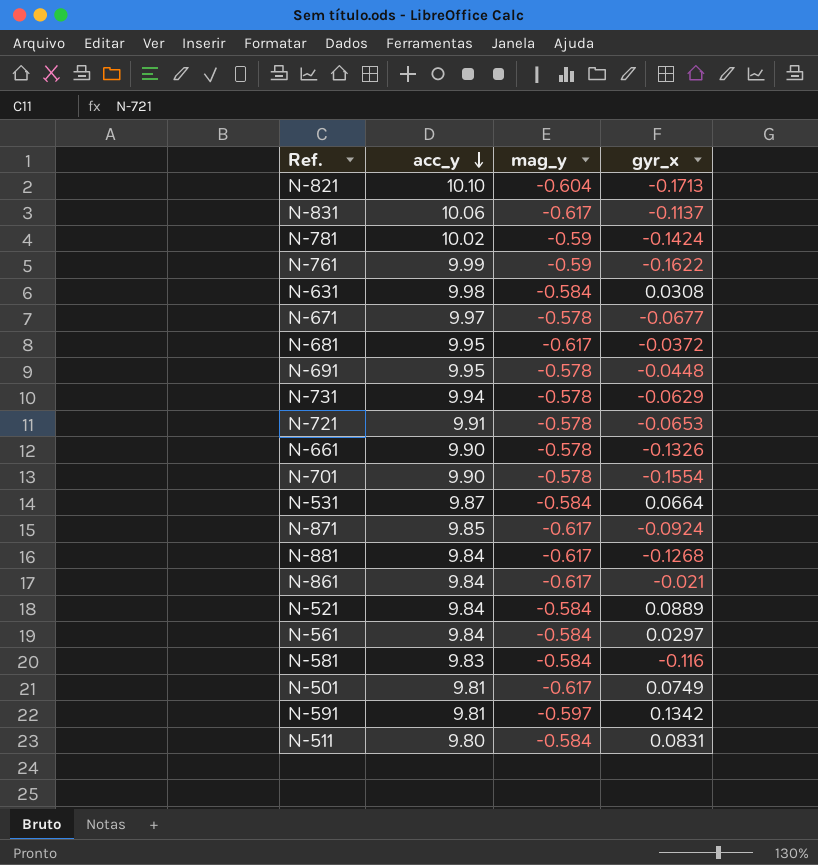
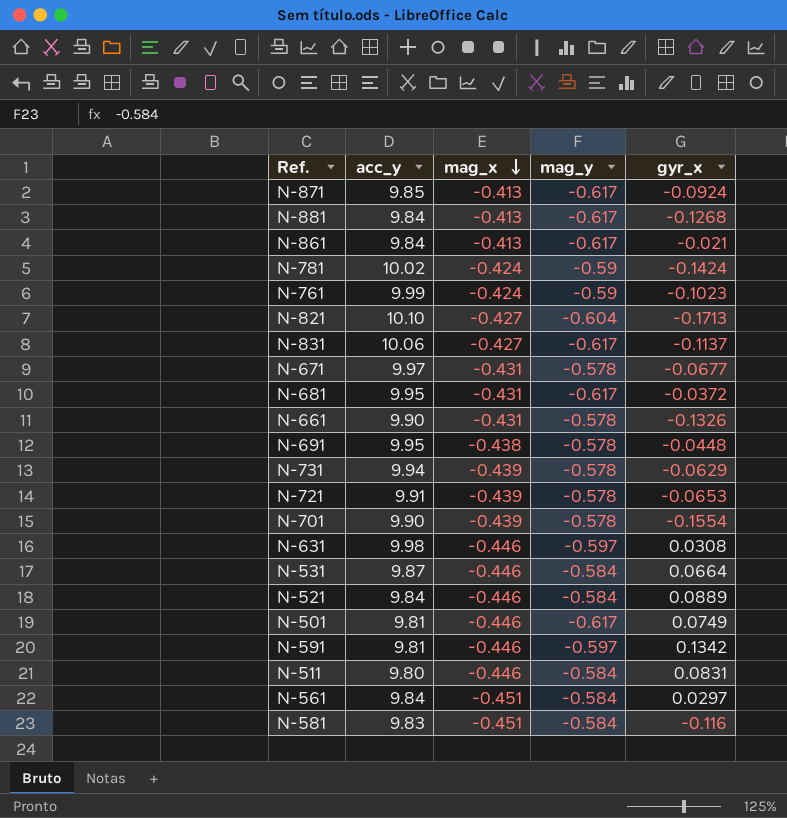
row order: acc_y descending -> mag_x descending
column mag_x | position: none -> 3
N-761 | gyr_x: -0.1622 -> -0.1023
N-631 | mag_y: -0.584 -> -0.597

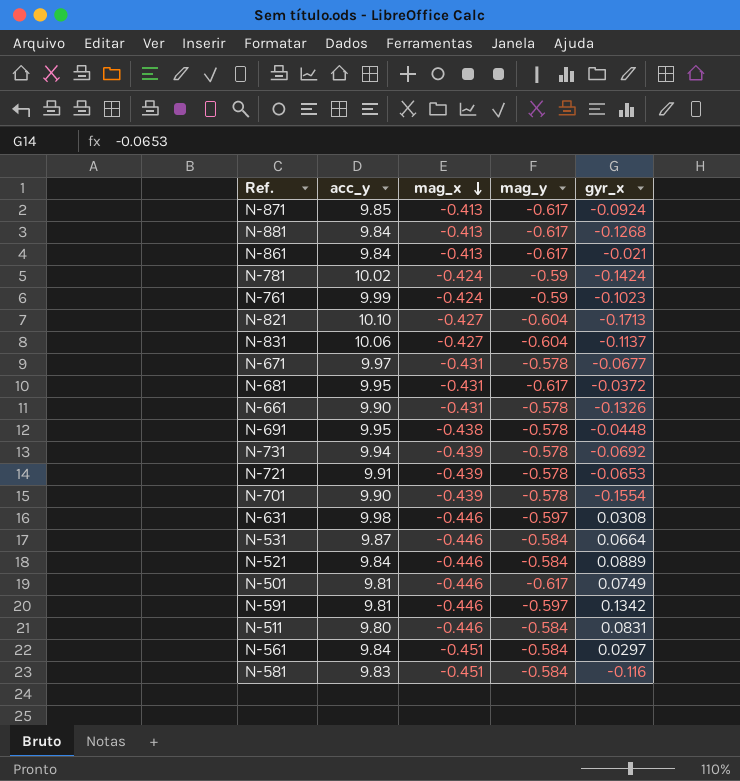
N-831 | mag_y: -0.617 -> -0.604
N-731 | gyr_x: -0.0629 -> -0.0692

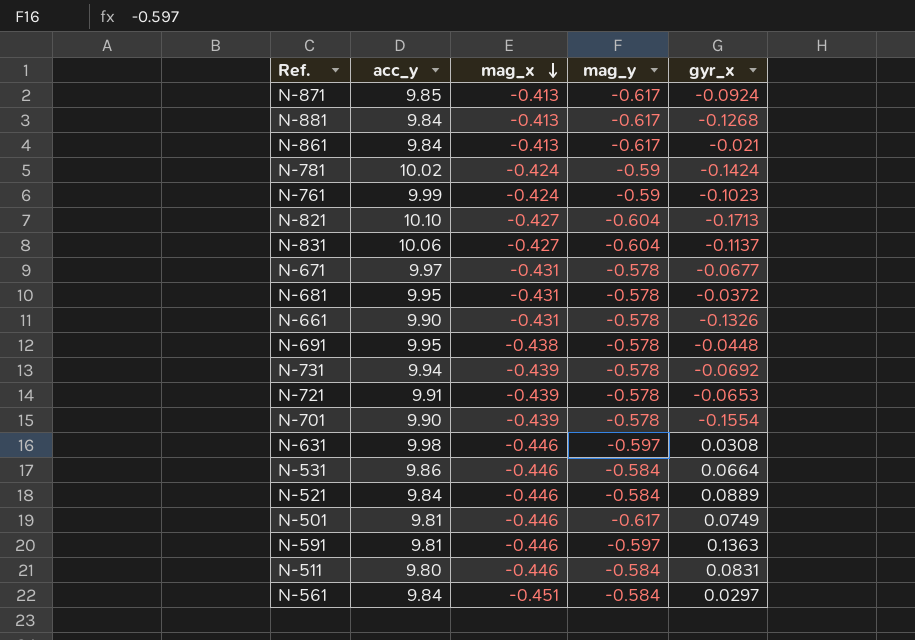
row N-581: 9.83 | -0.451 | -0.584 | -0.116 -> none
N-681 | mag_y: -0.617 -> -0.578
N-531 | acc_y: 9.87 -> 9.86
N-591 | gyr_x: 0.1342 -> 0.1363

